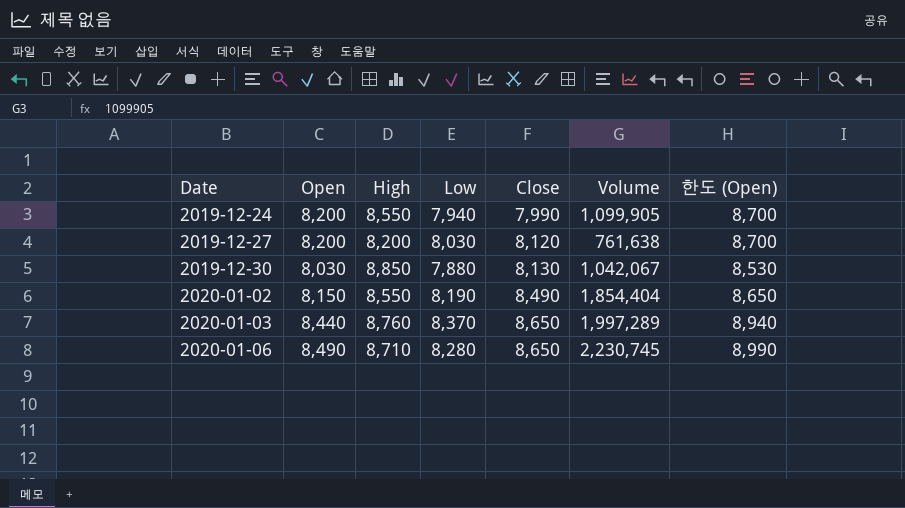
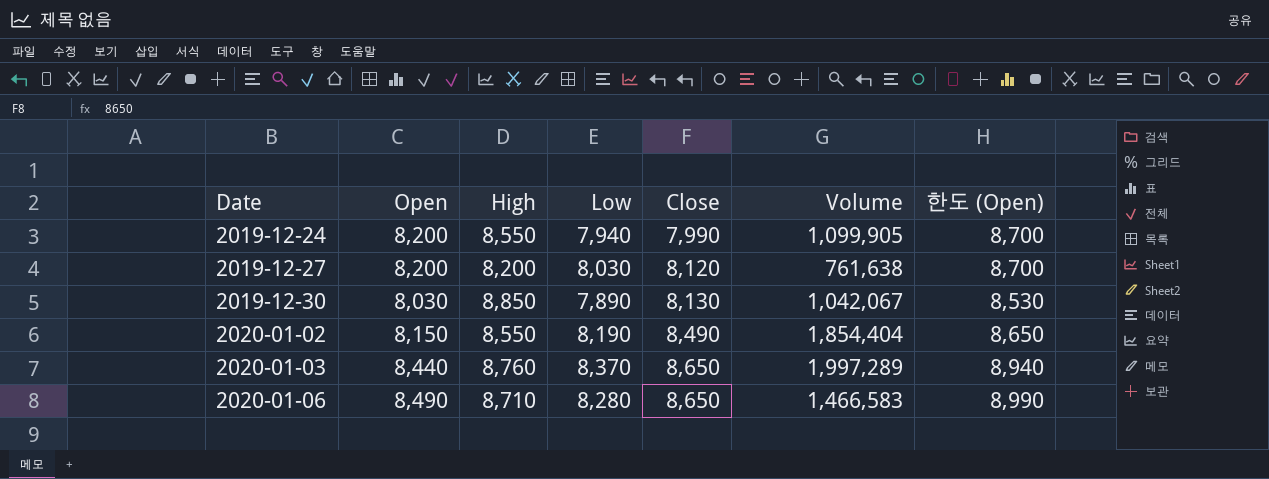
2019-12-30 | Low: 7,880 -> 7,890
2020-01-06 | Volume: 2,230,745 -> 1,466,583

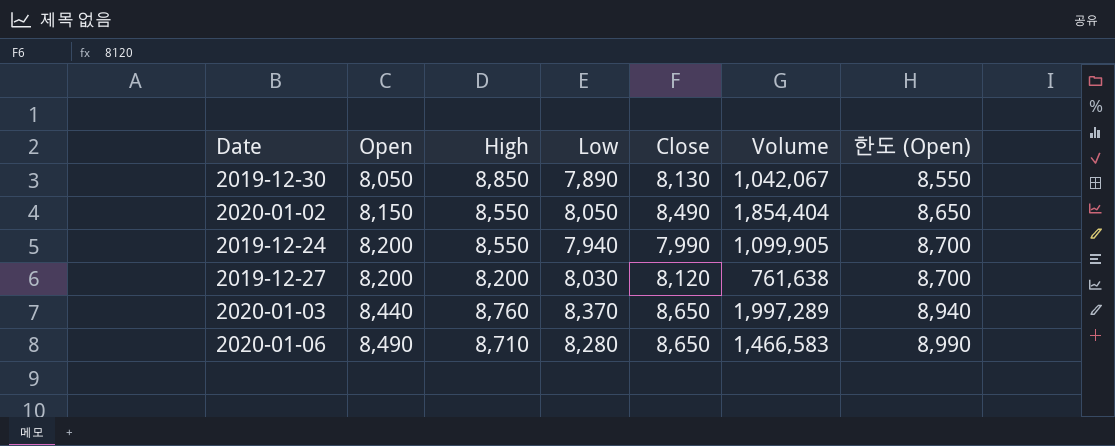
row order: Date ascending -> Open ascending
2019-12-30 | Open: 8,030 -> 8,050
2019-12-30 | 한도 (Open): 8,530 -> 8,550
2020-01-02 | Low: 8,190 -> 8,050

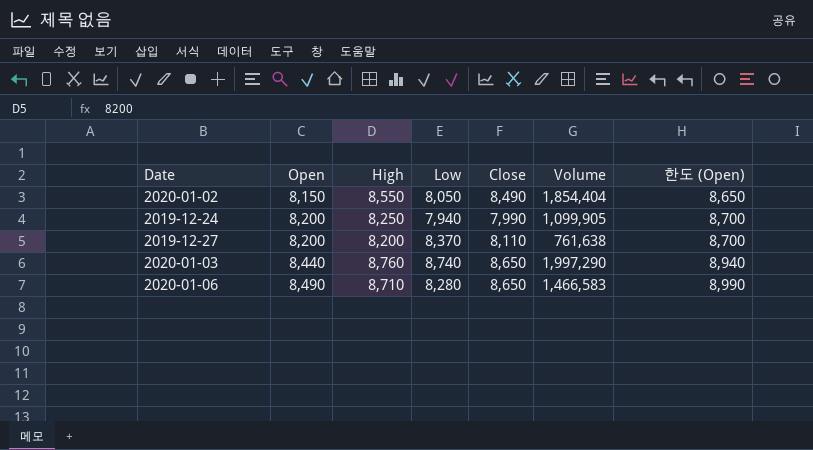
row 2019-12-30: 8,050 | 8,850 | 7,890 | 8,130 | 1,042,067 | 8,550 -> none
2019-12-24 | High: 8,550 -> 8,250
2019-12-27 | Low: 8,030 -> 8,370
2019-12-27 | Close: 8,120 -> 8,110
2020-01-03 | Low: 8,370 -> 8,740
2020-01-03 | Volume: 1,997,289 -> 1,997,290

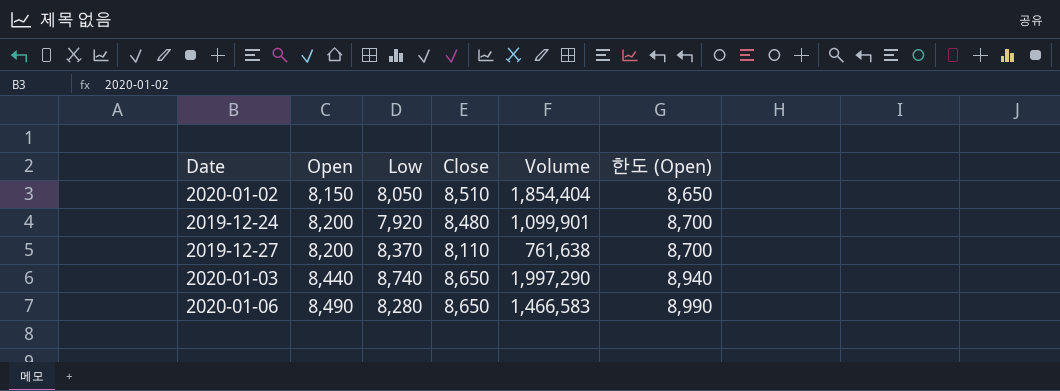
column High | position: 3 -> none
2020-01-02 | Close: 8,490 -> 8,510
2019-12-24 | Low: 7,940 -> 7,920
2019-12-24 | Close: 7,990 -> 8,480
2019-12-24 | Volume: 1,099,905 -> 1,099,901

